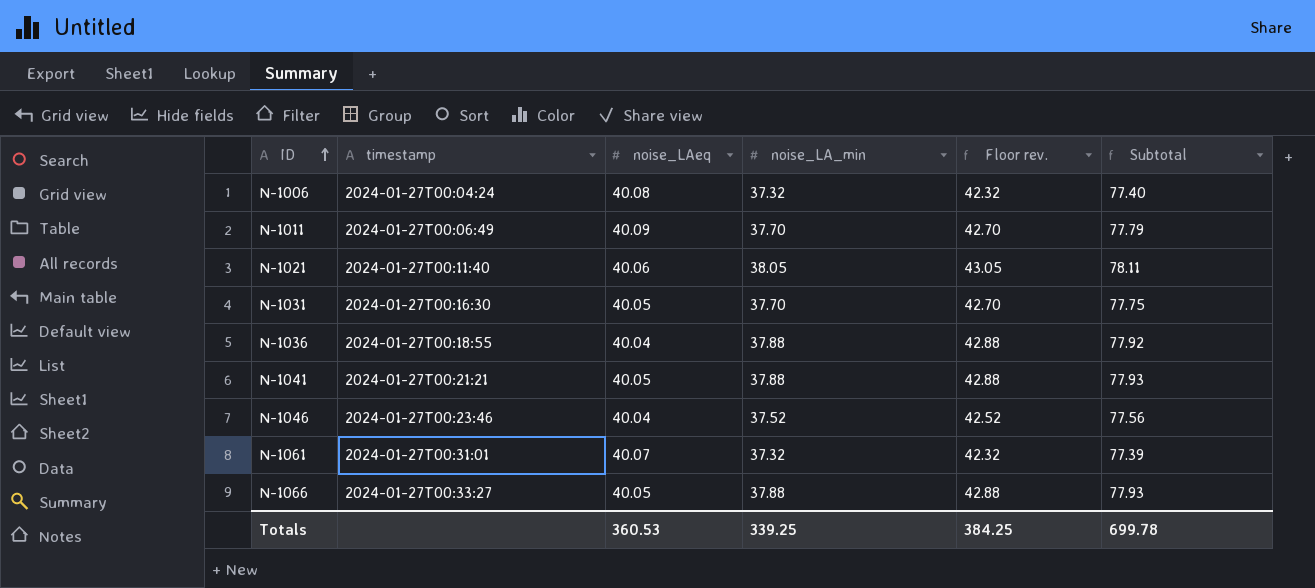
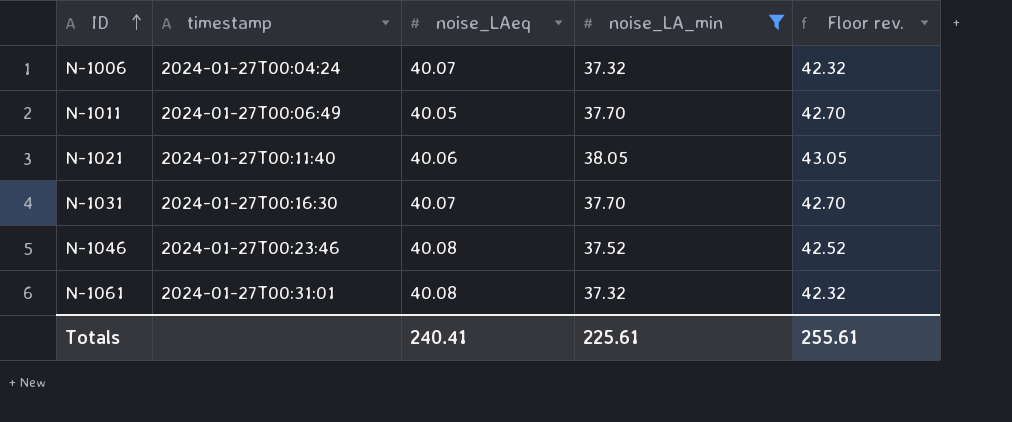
filter: none -> noise_LA_min != 37.88
column Subtotal | formula: [noise_LAeq] + [noise_LA_min] -> none
N-1006 | noise_LAeq: 40.08 -> 40.07
N-1011 | noise_LAeq: 40.09 -> 40.05
N-1031 | noise_LAeq: 40.05 -> 40.07
N-1046 | noise_LAeq: 40.04 -> 40.08
N-1061 | noise_LAeq: 40.07 -> 40.08
Totals | noise_LAeq: 360.53 -> 240.41
Totals | noise_LA_min: 339.25 -> 225.61
Totals | Floor rev.: 384.25 -> 255.61

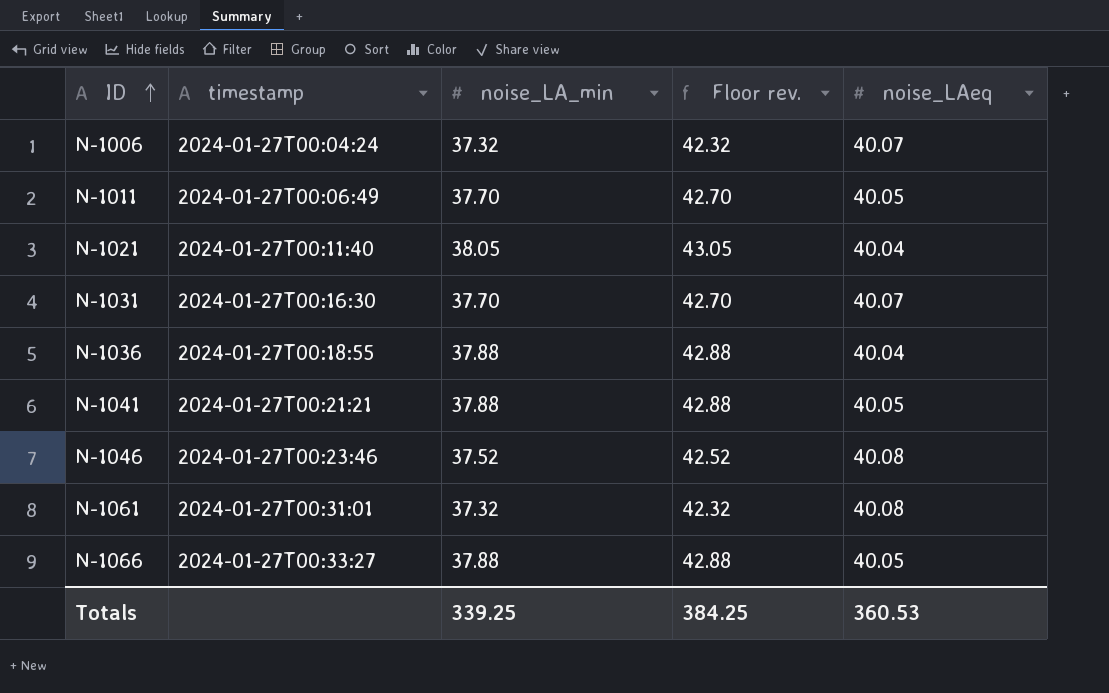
filter: noise_LA_min != 37.88 -> none
column noise_LAeq | position: 3 -> 5
N-1021 | noise_LAeq: 40.06 -> 40.04
Totals | noise_LA_min: 225.61 -> 339.25
Totals | Floor rev.: 255.61 -> 384.25
Totals | noise_LAeq: 240.41 -> 360.53

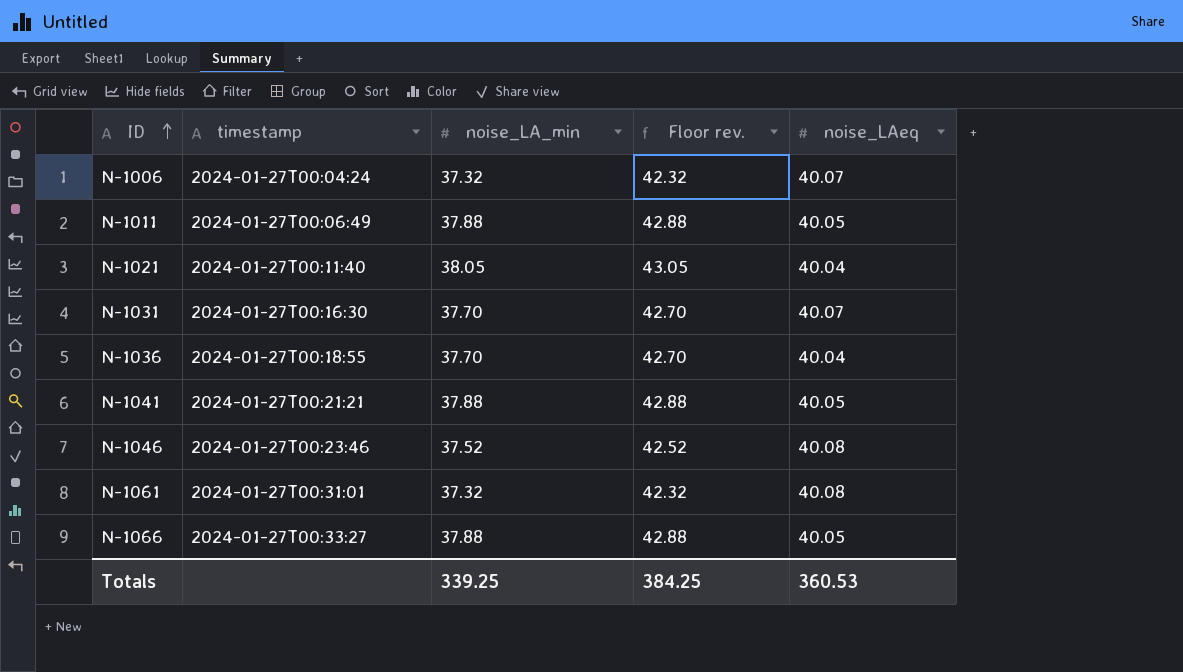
N-1011 | noise_LA_min: 37.70 -> 37.88
N-1011 | Floor rev.: 42.70 -> 42.88
N-1036 | noise_LA_min: 37.88 -> 37.70
N-1036 | Floor rev.: 42.88 -> 42.70

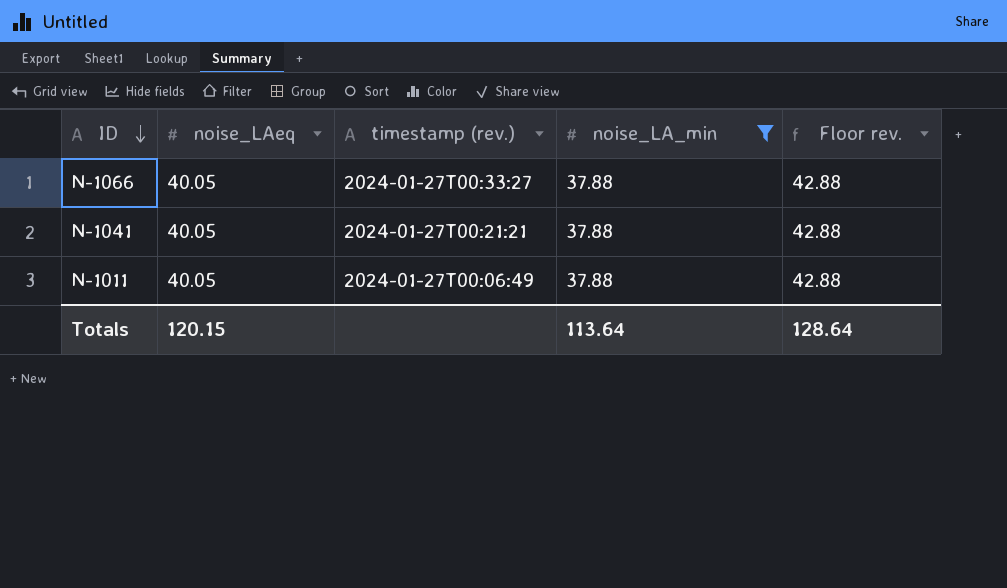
filter: none -> noise_LA_min = 37.88
row order: ID ascending -> ID descending
column noise_LAeq | position: 5 -> 2
column name: timestamp -> timestamp (rev.)
Totals | noise_LAeq: 360.53 -> 120.15
Totals | noise_LA_min: 339.25 -> 113.64
Totals | Floor rev.: 384.25 -> 128.64

